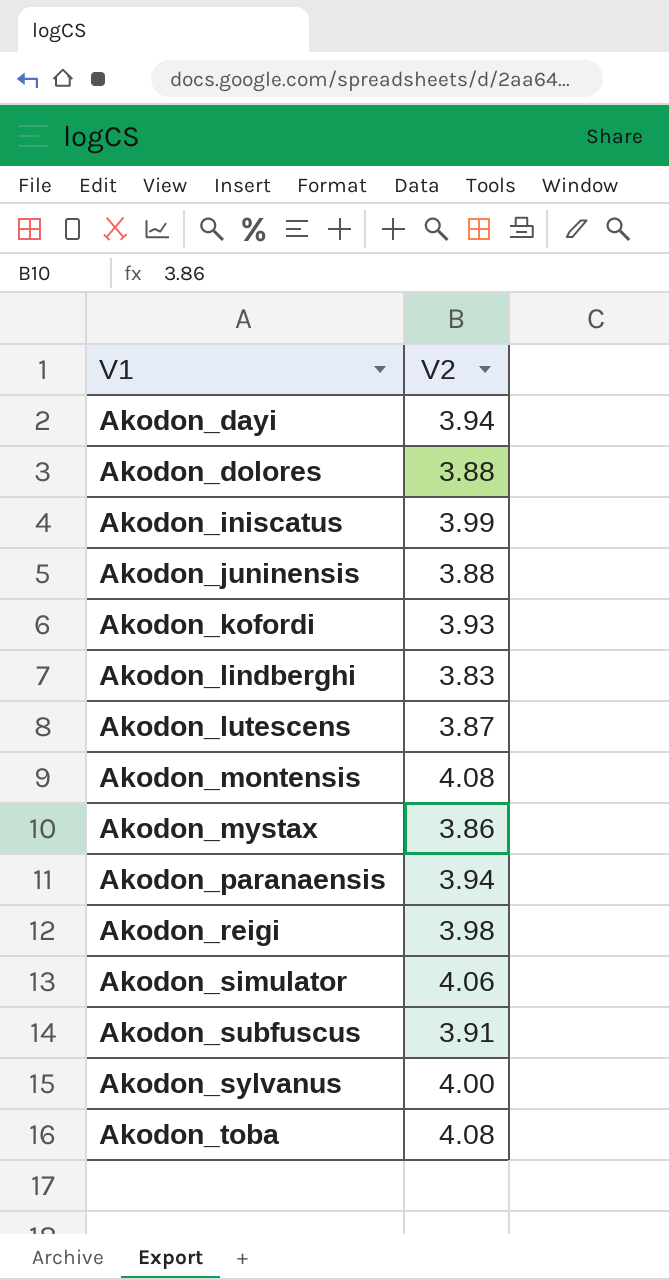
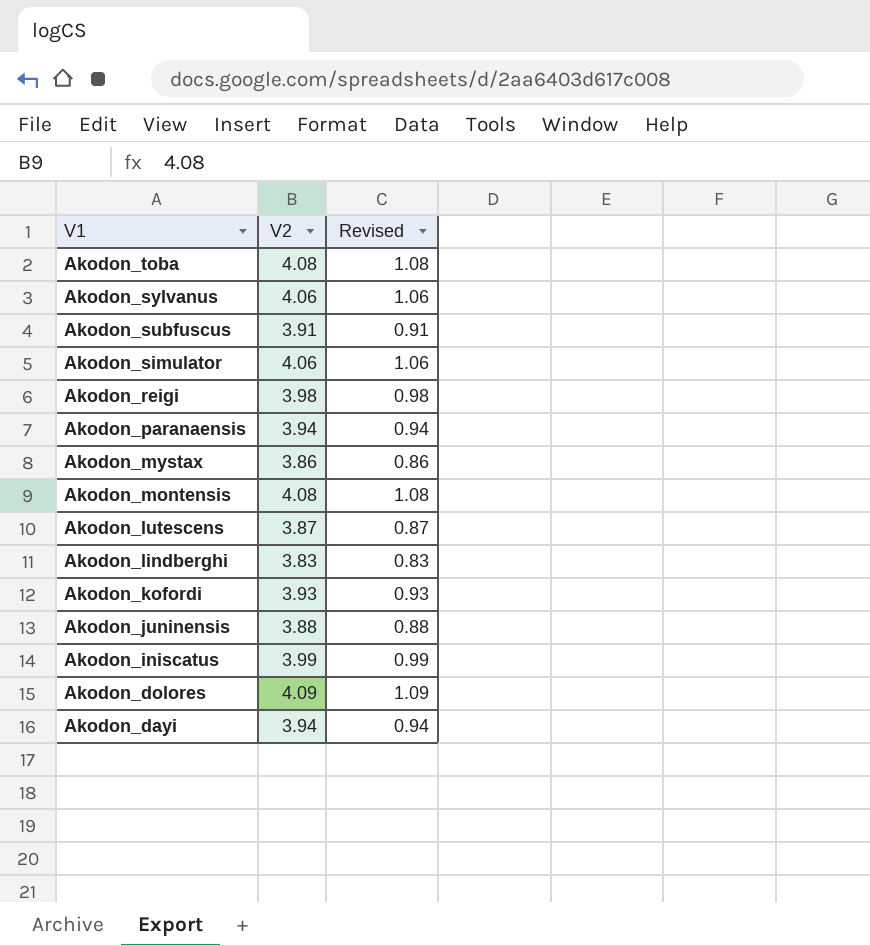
row order: V1 ascending -> V1 descending
column Revised | formula: none -> [V2] - 3
Akodon_sylvanus | V2: 4.00 -> 4.06
Akodon_dolores | V2: 3.88 -> 4.09

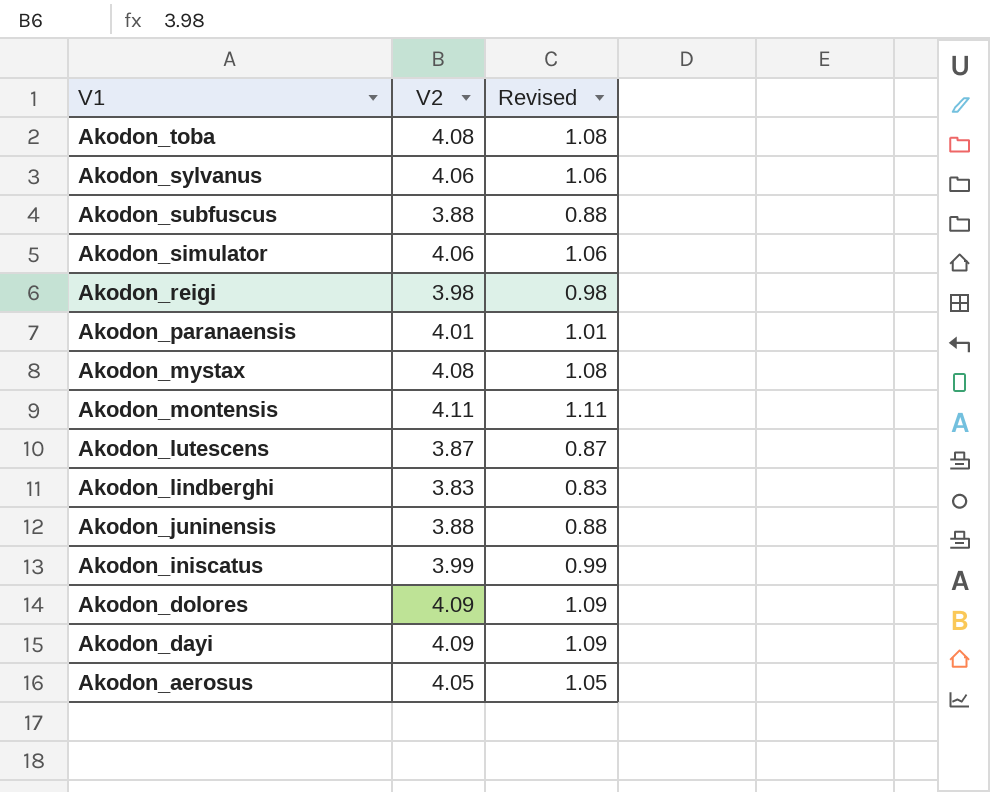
row Akodon_kofordi: 3.93 | 0.93 -> none
Akodon_subfuscus | V2: 3.91 -> 3.88
Akodon_subfuscus | Revised: 0.91 -> 0.88
Akodon_paranaensis | V2: 3.94 -> 4.01
Akodon_paranaensis | Revised: 0.94 -> 1.01
Akodon_mystax | V2: 3.86 -> 4.08
Akodon_mystax | Revised: 0.86 -> 1.08
Akodon_montensis | V2: 4.08 -> 4.11
Akodon_montensis | Revised: 1.08 -> 1.11
Akodon_dayi | V2: 3.94 -> 4.09
Akodon_dayi | Revised: 0.94 -> 1.09
row Akodon_aerosus: none -> 4.05 | 1.05

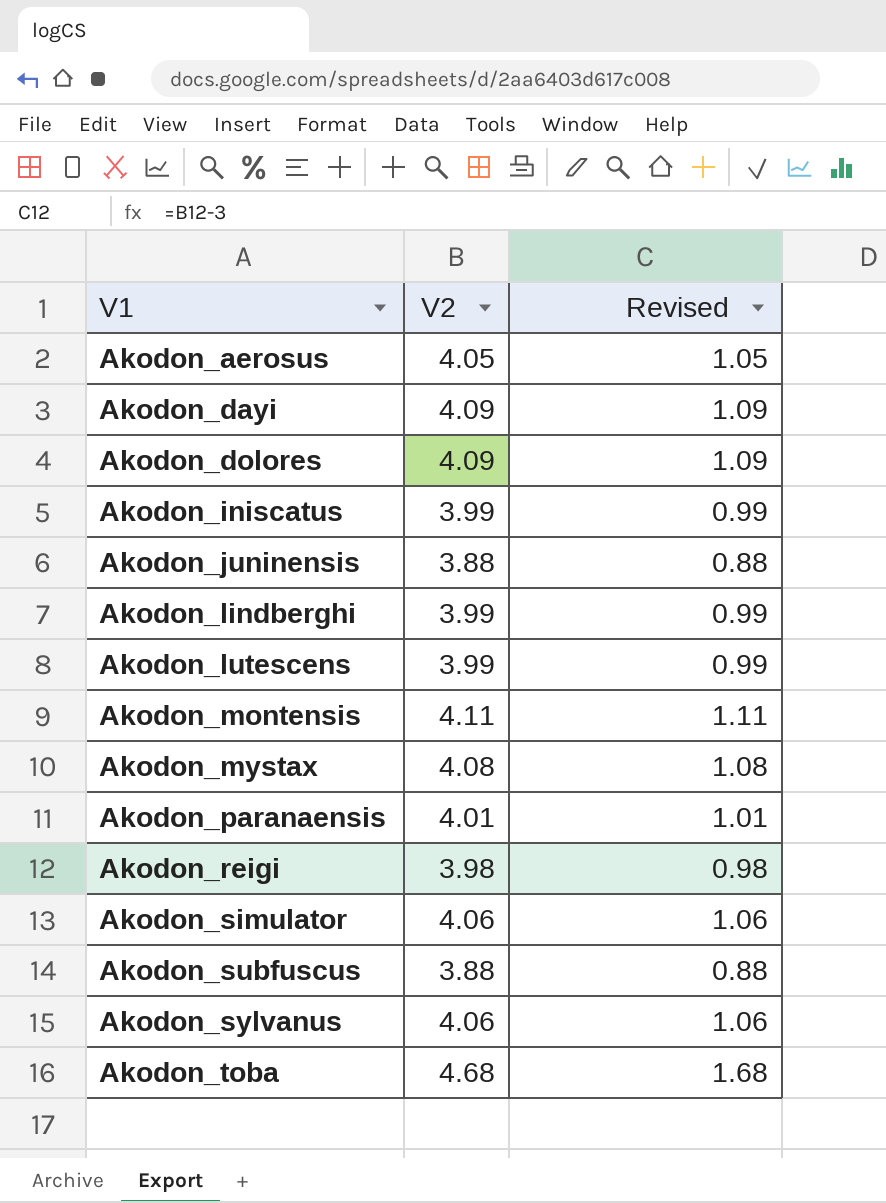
row order: V1 descending -> V1 ascending
Akodon_lindberghi | V2: 3.83 -> 3.99
Akodon_lindberghi | Revised: 0.83 -> 0.99
Akodon_lutescens | V2: 3.87 -> 3.99
Akodon_lutescens | Revised: 0.87 -> 0.99
Akodon_toba | V2: 4.08 -> 4.68
Akodon_toba | Revised: 1.08 -> 1.68

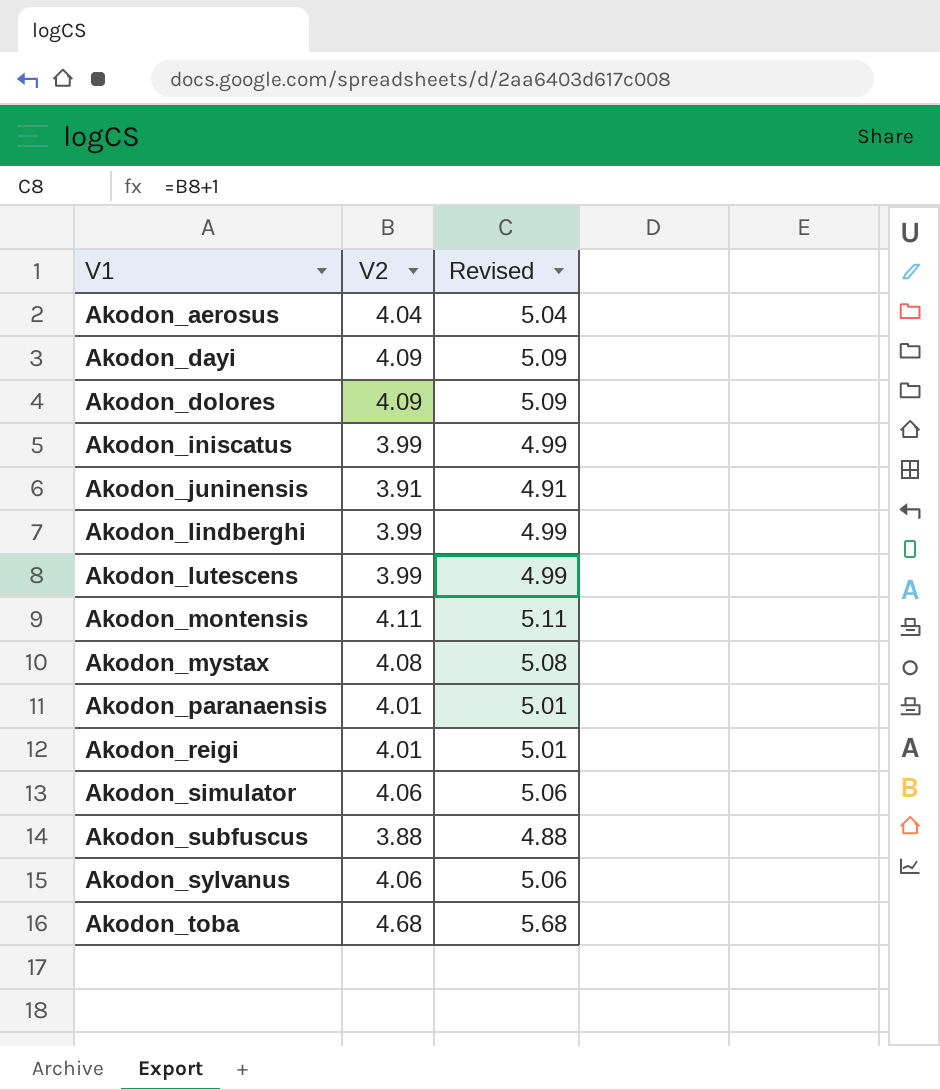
column Revised | formula: [V2] - 3 -> [V2] + 1
Akodon_aerosus | V2: 4.05 -> 4.04
Akodon_juninensis | V2: 3.88 -> 3.91
Akodon_reigi | V2: 3.98 -> 4.01

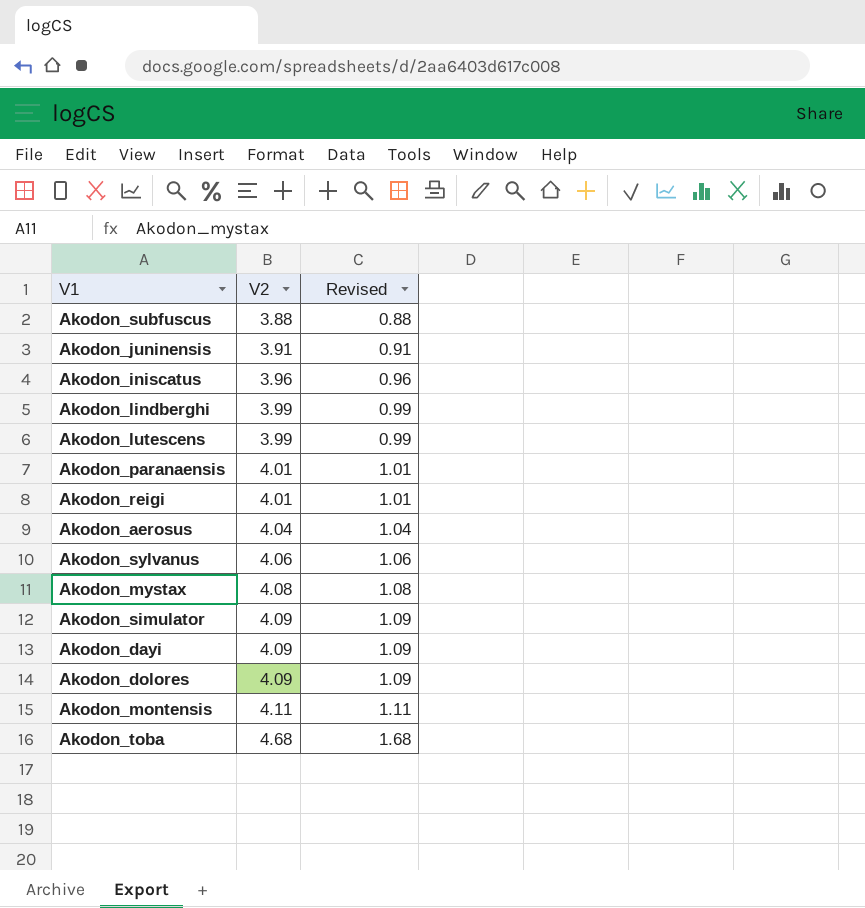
row order: V1 ascending -> V2 ascending
column Revised | formula: [V2] + 1 -> [V2] - 3
Akodon_iniscatus | V2: 3.99 -> 3.96
Akodon_simulator | V2: 4.06 -> 4.09

